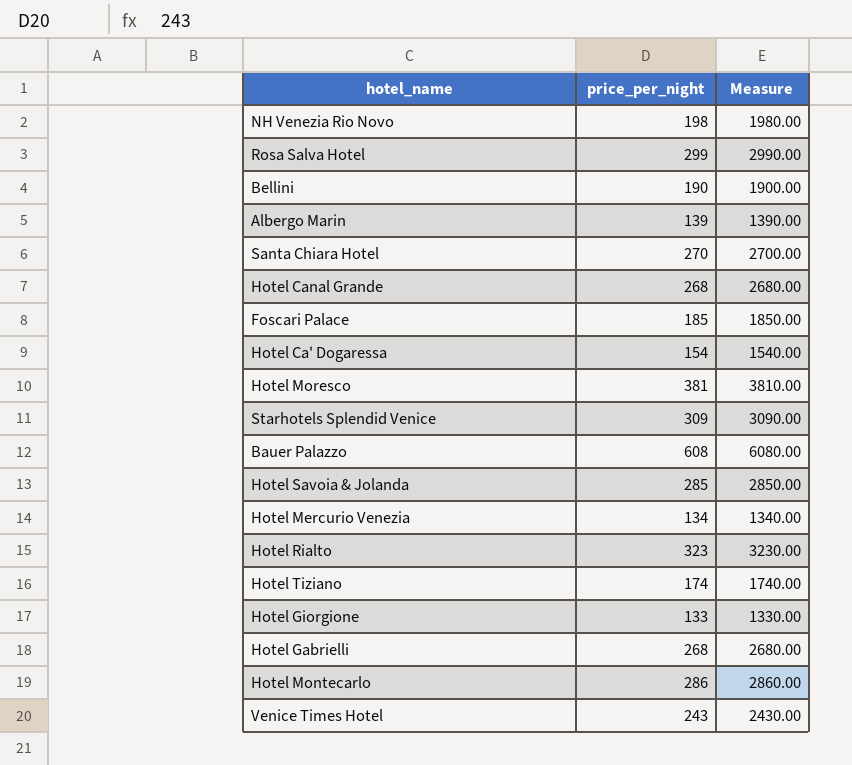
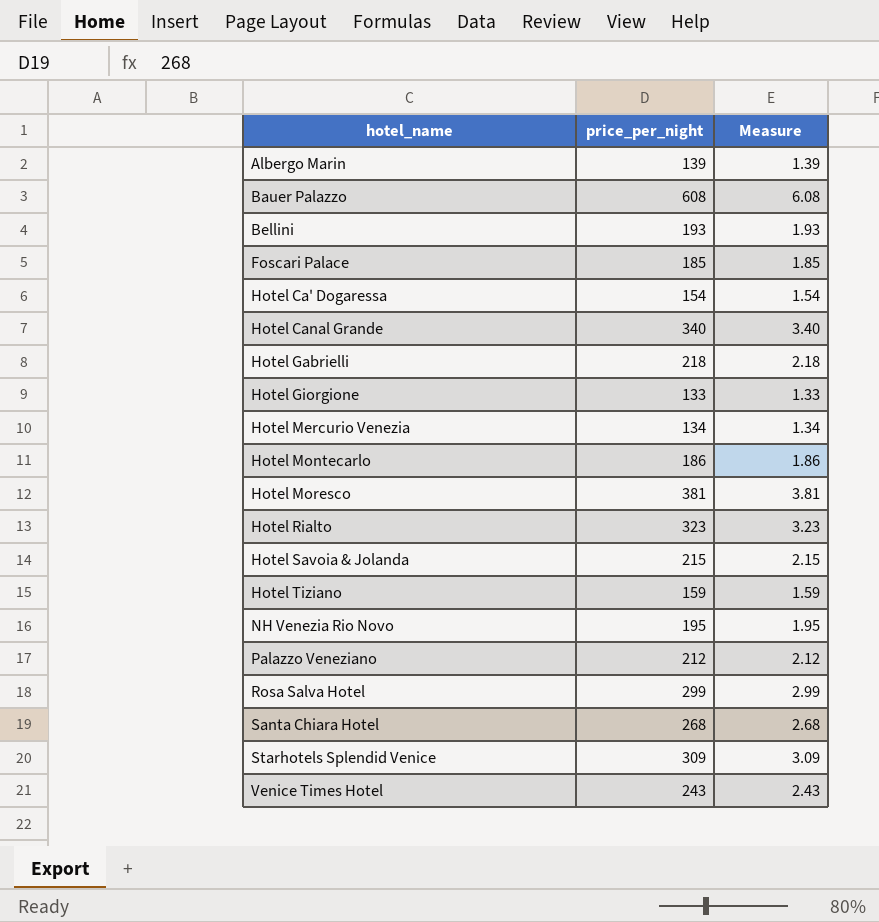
row order: none -> hotel_name ascending
column Measure | formula: [price_per_night] * 10 -> [price_per_night] * 0.01
Bellini | price_per_night: 190 -> 193
Hotel Canal Grande | price_per_night: 268 -> 340
Hotel Gabrielli | price_per_night: 268 -> 218
Hotel Montecarlo | price_per_night: 286 -> 186
Hotel Savoia & Jolanda | price_per_night: 285 -> 215
Hotel Tiziano | price_per_night: 174 -> 159
NH Venezia Rio Novo | price_per_night: 198 -> 195
row Palazzo Veneziano: none -> 212 | 2.12
Santa Chiara Hotel | price_per_night: 270 -> 268

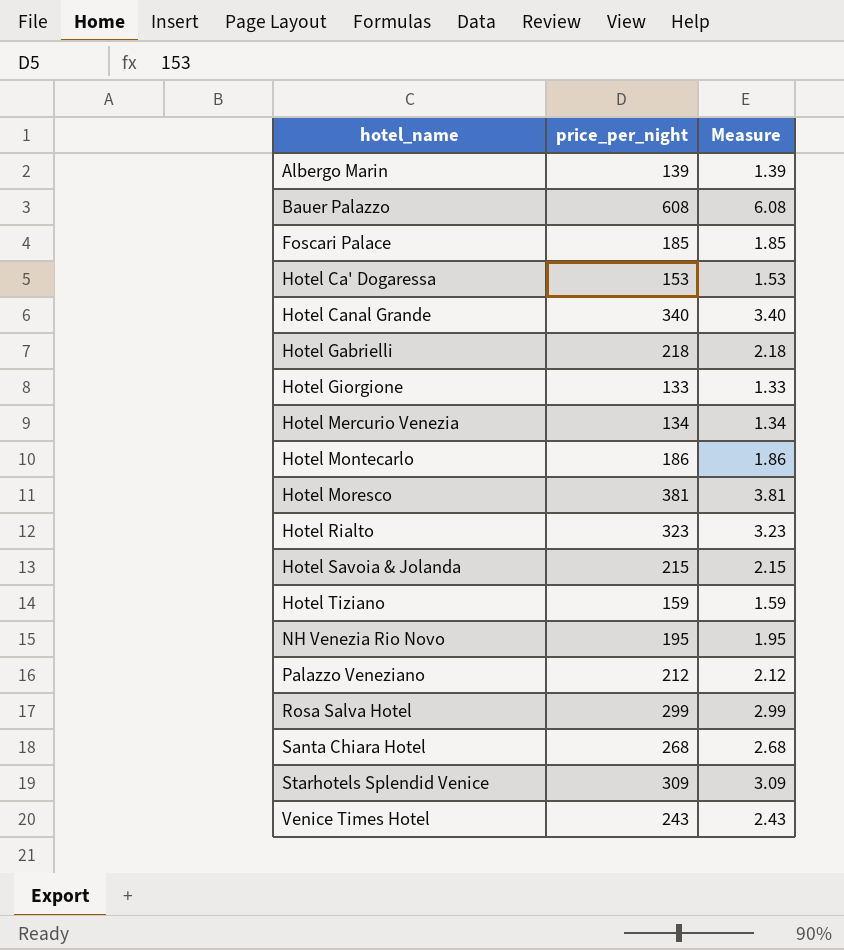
row Bellini: 193 | 1.93 -> none
Hotel Ca' Dogaressa | price_per_night: 154 -> 153
Hotel Ca' Dogaressa | Measure: 1.54 -> 1.53

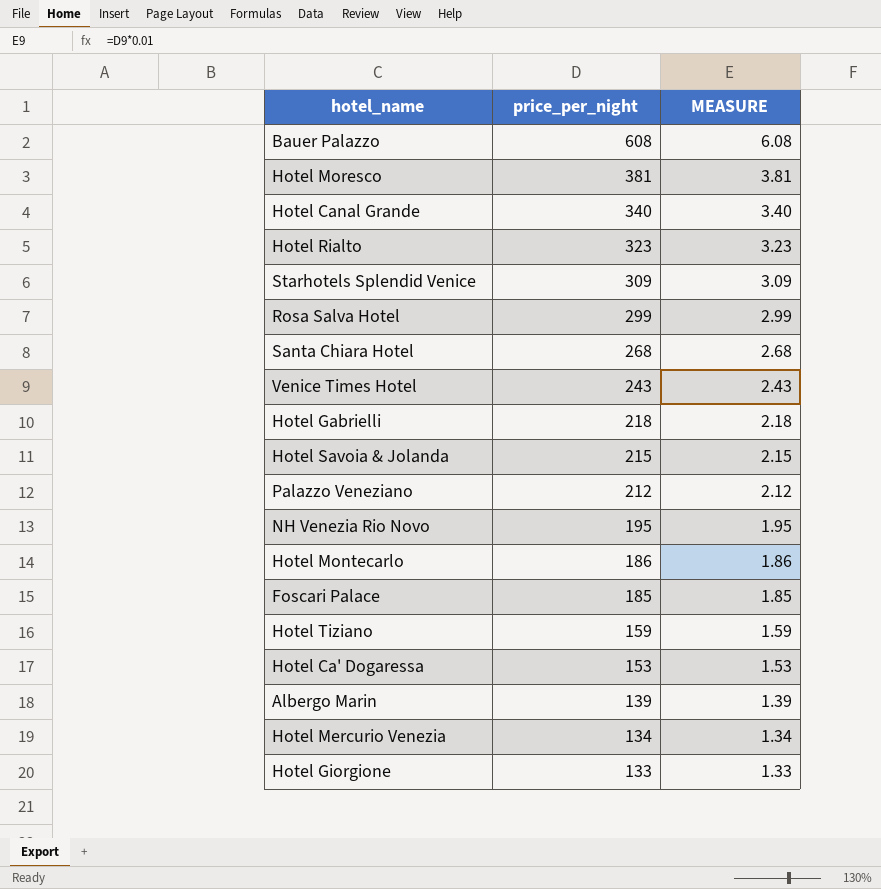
row order: hotel_name ascending -> price_per_night descending
column name: Measure -> MEASURE

